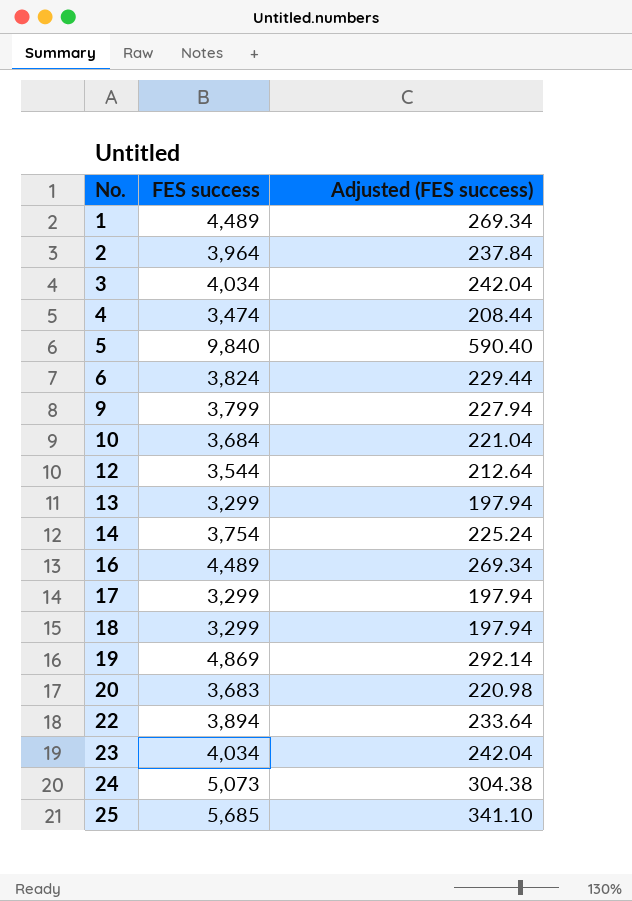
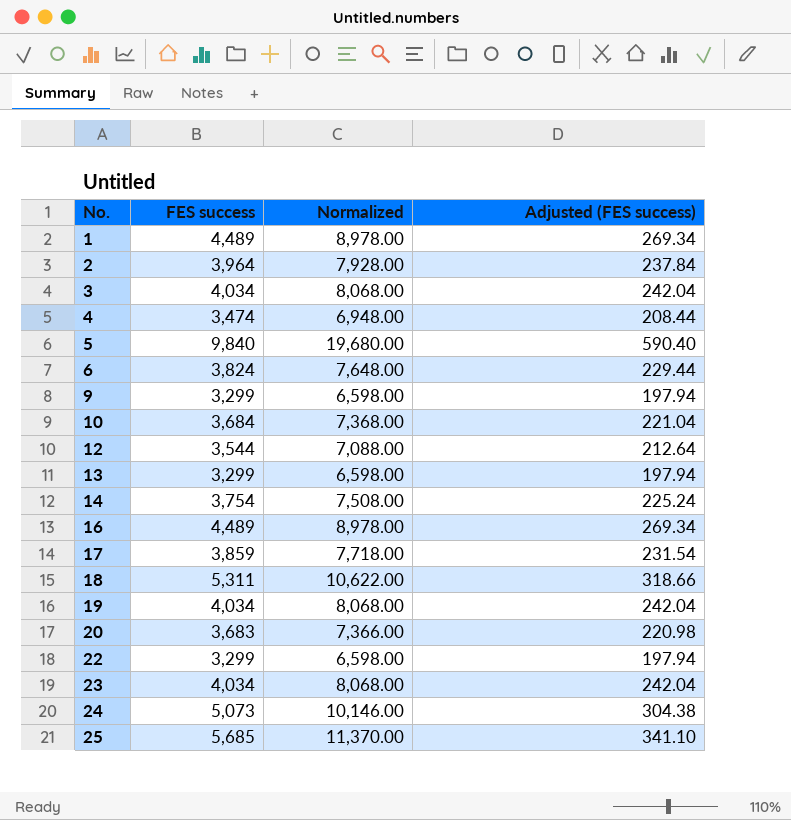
column Normalized | formula: none -> [FES success] * 2
9 | FES success: 3,799 -> 3,299
9 | Adjusted (FES success): 227.94 -> 197.94
17 | FES success: 3,299 -> 3,859
17 | Adjusted (FES success): 197.94 -> 231.54
18 | FES success: 3,299 -> 5,311
18 | Adjusted (FES success): 197.94 -> 318.66
19 | FES success: 4,869 -> 4,034
19 | Adjusted (FES success): 292.14 -> 242.04
22 | FES success: 3,894 -> 3,299
22 | Adjusted (FES success): 233.64 -> 197.94

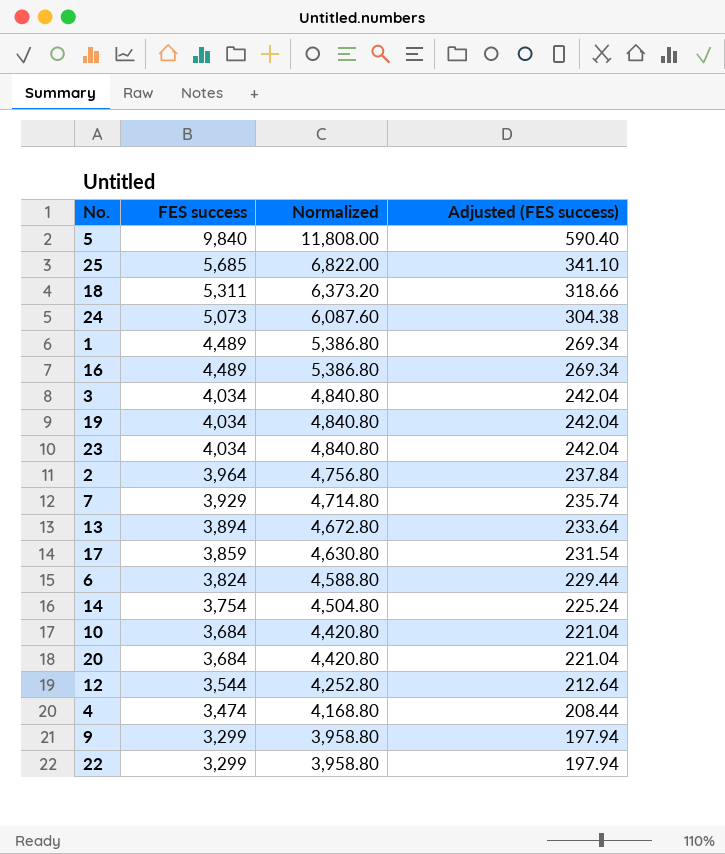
row order: No. ascending -> FES success descending
column Normalized | formula: [FES success] * 2 -> [FES success] * 1.2
row 7: none -> 3,929 | 4,714.80 | 235.74
13 | FES success: 3,299 -> 3,894
13 | Adjusted (FES success): 197.94 -> 233.64
20 | FES success: 3,683 -> 3,684
20 | Adjusted (FES success): 220.98 -> 221.04

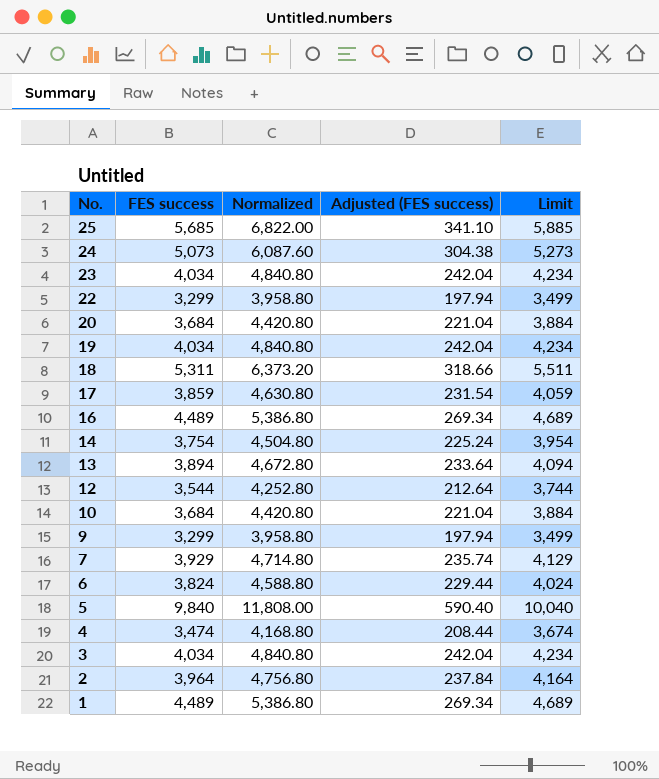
row order: FES success descending -> No. descending
column Limit | formula: none -> [FES success] + 200

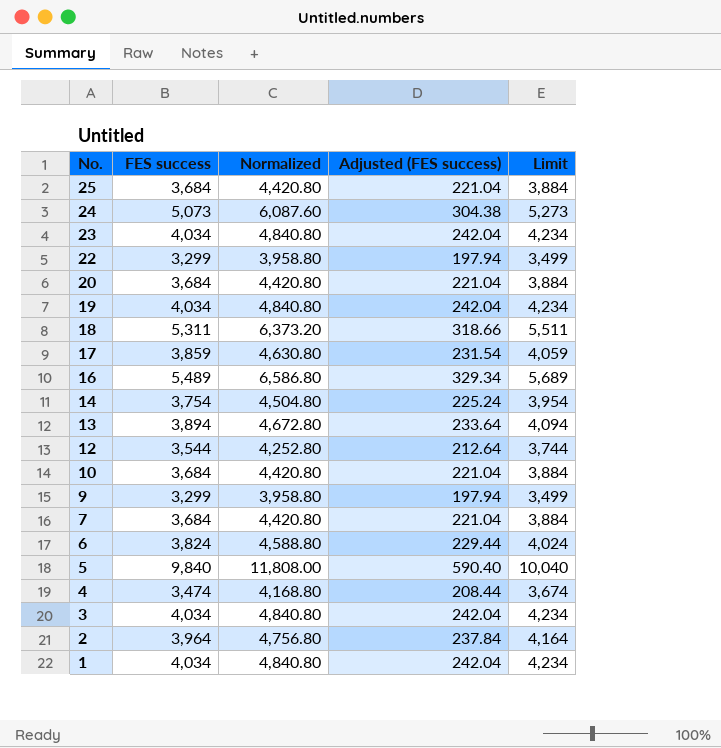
25 | FES success: 5,685 -> 3,684
25 | Normalized: 6,822.00 -> 4,420.80
25 | Adjusted (FES success): 341.10 -> 221.04
25 | Limit: 5,885 -> 3,884
16 | FES success: 4,489 -> 5,489
16 | Normalized: 5,386.80 -> 6,586.80
16 | Adjusted (FES success): 269.34 -> 329.34
16 | Limit: 4,689 -> 5,689
7 | FES success: 3,929 -> 3,684
7 | Normalized: 4,714.80 -> 4,420.80
7 | Adjusted (FES success): 235.74 -> 221.04
7 | Limit: 4,129 -> 3,884
1 | FES success: 4,489 -> 4,034
1 | Normalized: 5,386.80 -> 4,840.80
1 | Adjusted (FES success): 269.34 -> 242.04
1 | Limit: 4,689 -> 4,234

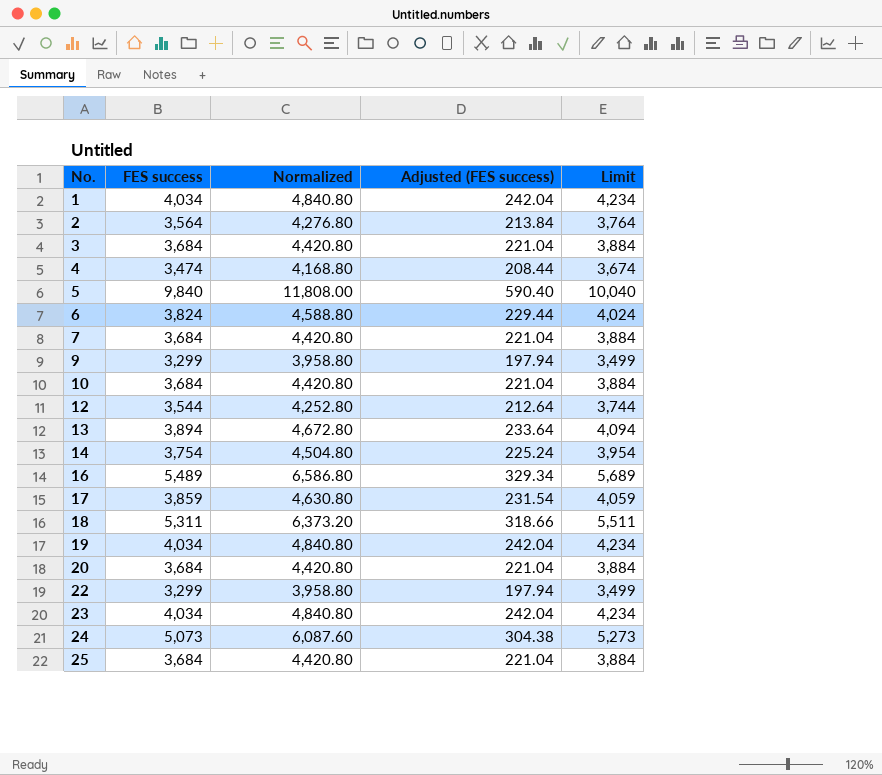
row order: No. descending -> No. ascending
2 | FES success: 3,964 -> 3,564
2 | Normalized: 4,756.80 -> 4,276.80
2 | Adjusted (FES success): 237.84 -> 213.84
2 | Limit: 4,164 -> 3,764
3 | FES success: 4,034 -> 3,684
3 | Normalized: 4,840.80 -> 4,420.80
3 | Adjusted (FES success): 242.04 -> 221.04
3 | Limit: 4,234 -> 3,884

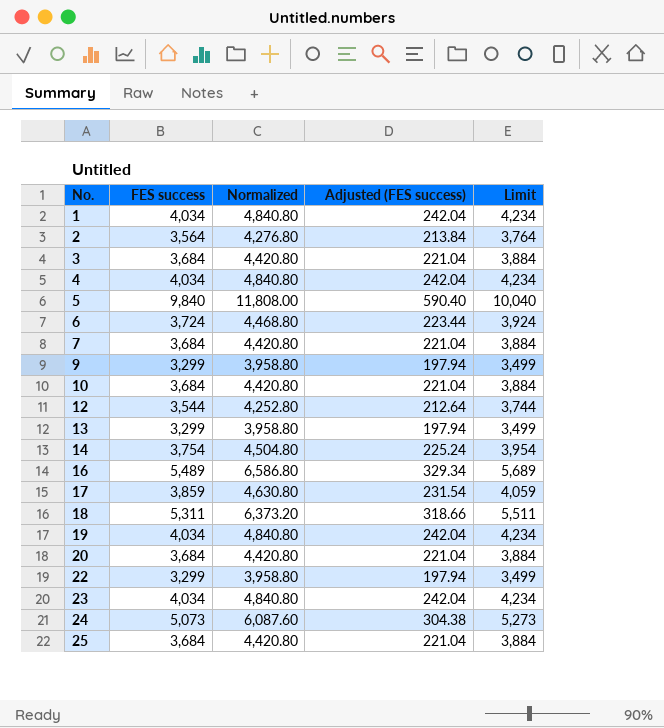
4 | FES success: 3,474 -> 4,034
4 | Normalized: 4,168.80 -> 4,840.80
4 | Adjusted (FES success): 208.44 -> 242.04
4 | Limit: 3,674 -> 4,234
6 | FES success: 3,824 -> 3,724
6 | Normalized: 4,588.80 -> 4,468.80
6 | Adjusted (FES success): 229.44 -> 223.44
6 | Limit: 4,024 -> 3,924
13 | FES success: 3,894 -> 3,299
13 | Normalized: 4,672.80 -> 3,958.80
13 | Adjusted (FES success): 233.64 -> 197.94
13 | Limit: 4,094 -> 3,499

